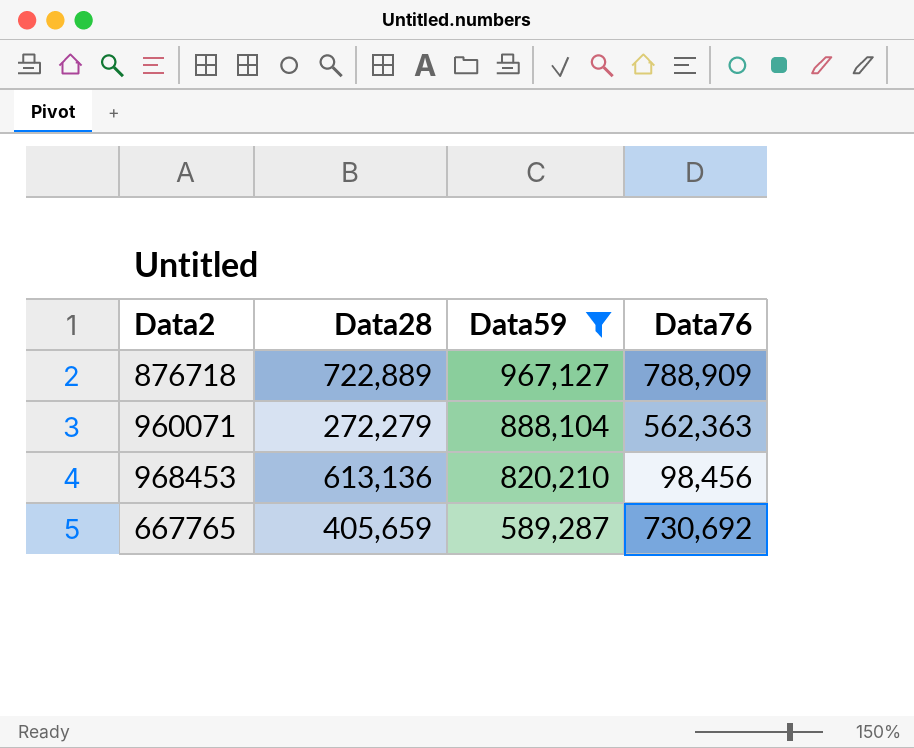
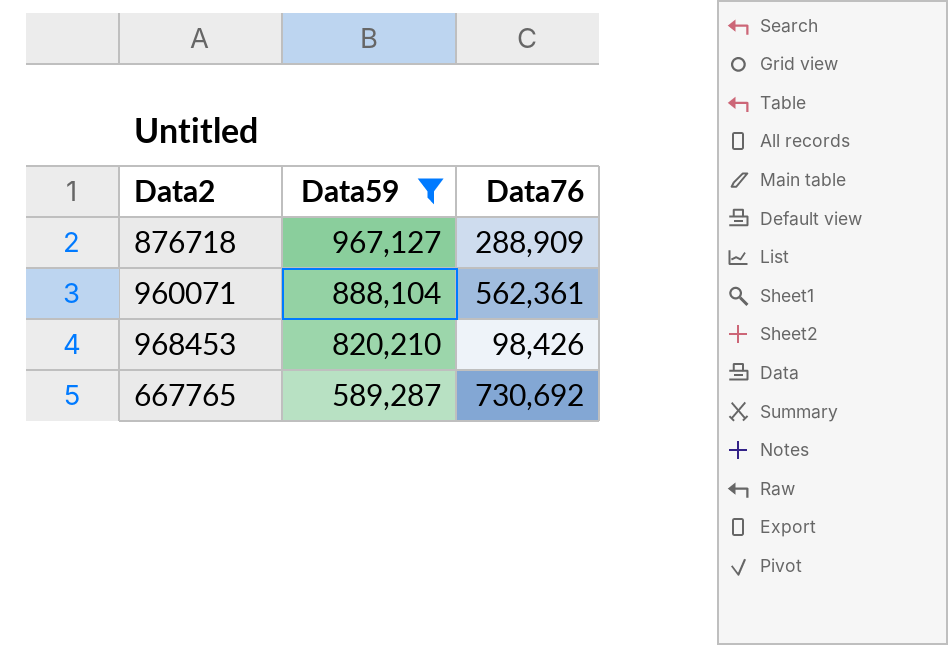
column Data28 | position: 2 -> none
876718 | Data76: 788,909 -> 288,909
960071 | Data76: 562,363 -> 562,361
968453 | Data76: 98,456 -> 98,426

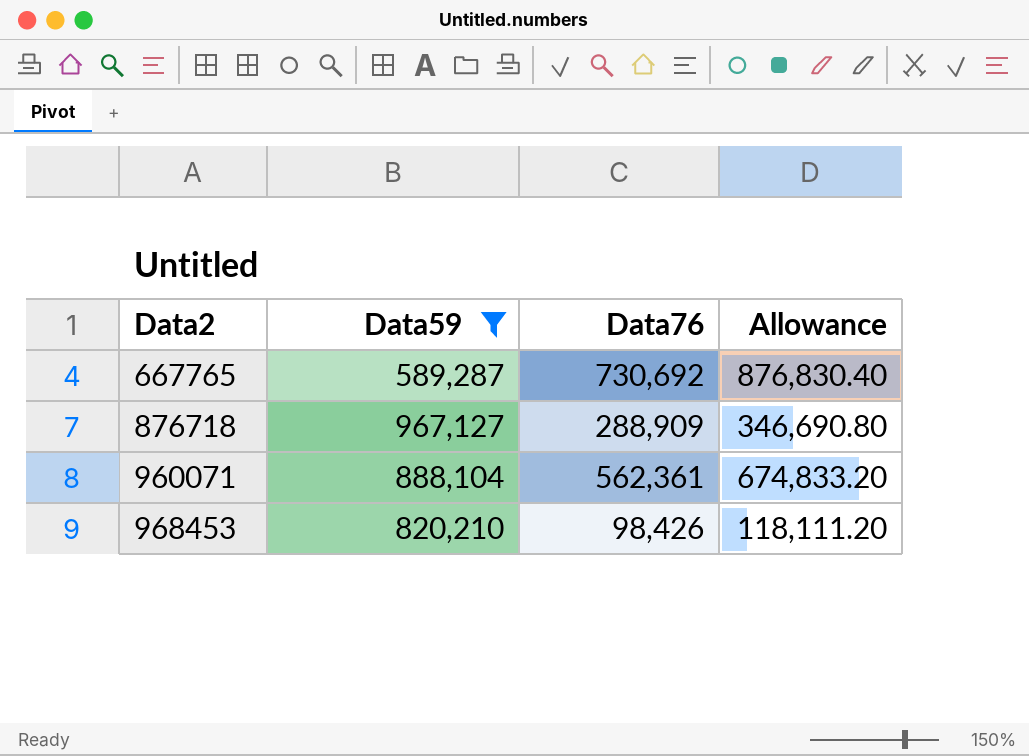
row order: Data59 descending -> Data2 ascending
column Allowance | formula: none -> [Data76] * 1.2

